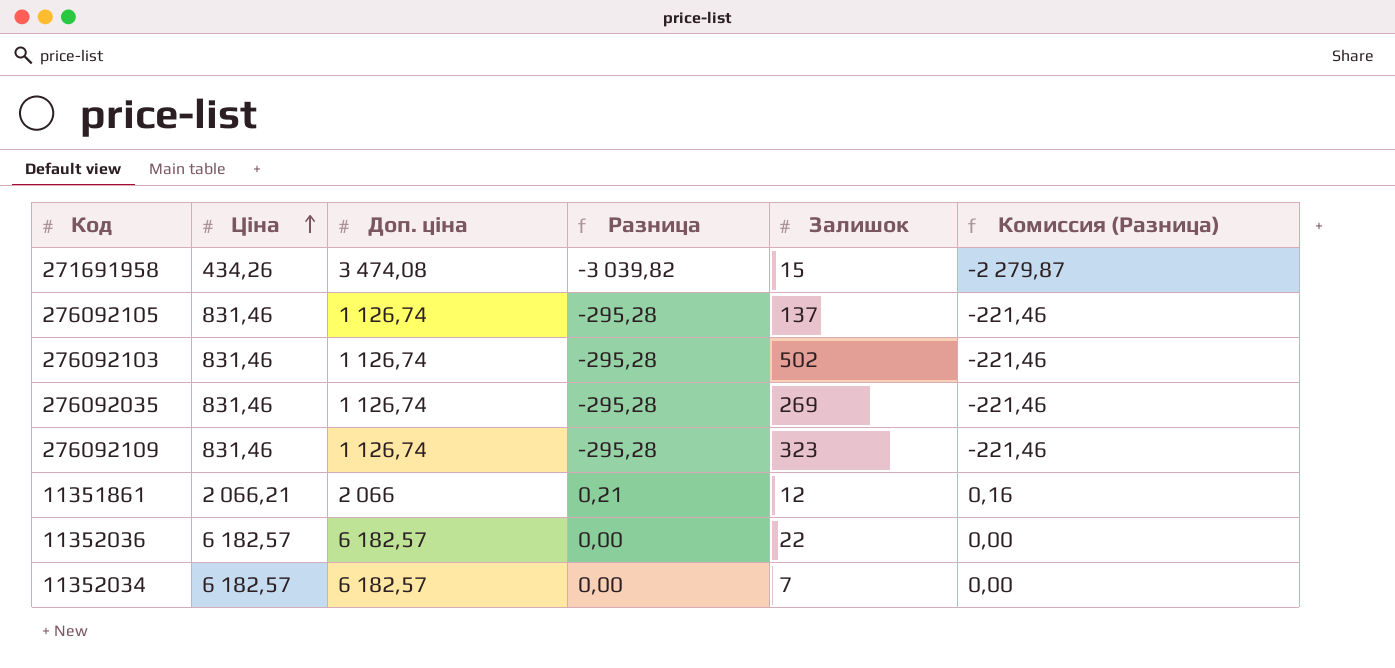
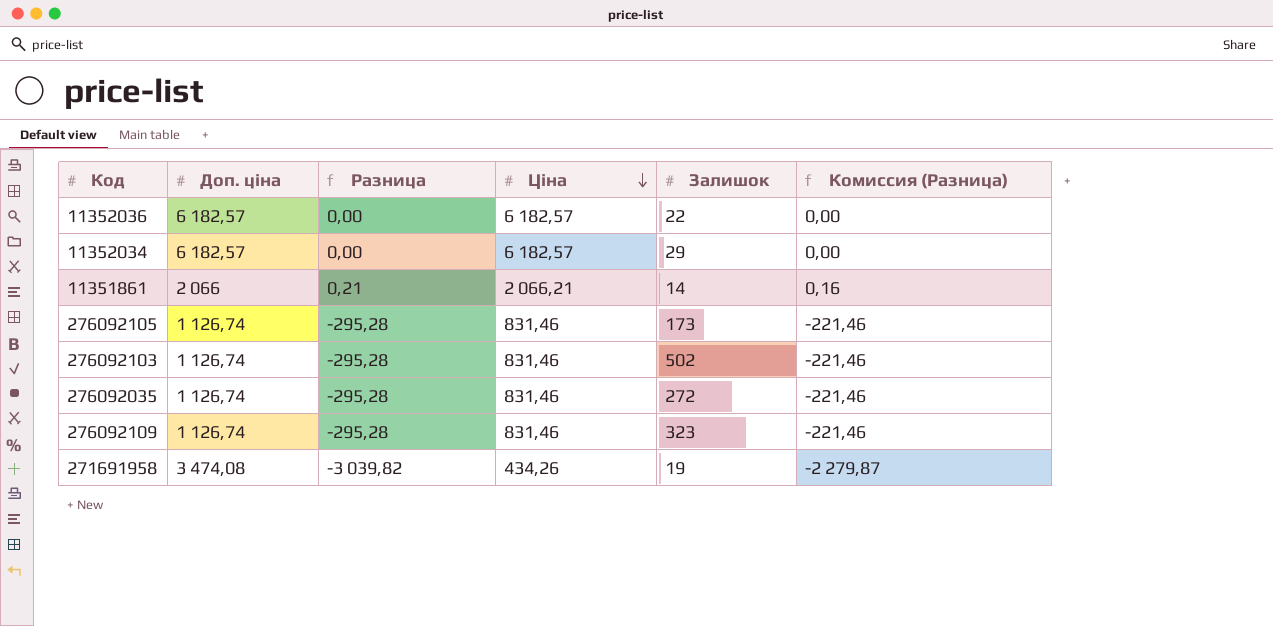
row order: Ціна ascending -> Ціна descending
column Ціна | position: 2 -> 4
11352034 | Залишок: 7 -> 29
11351861 | Залишок: 12 -> 14
276092105 | Залишок: 137 -> 173
276092035 | Залишок: 269 -> 272
271691958 | Залишок: 15 -> 19

